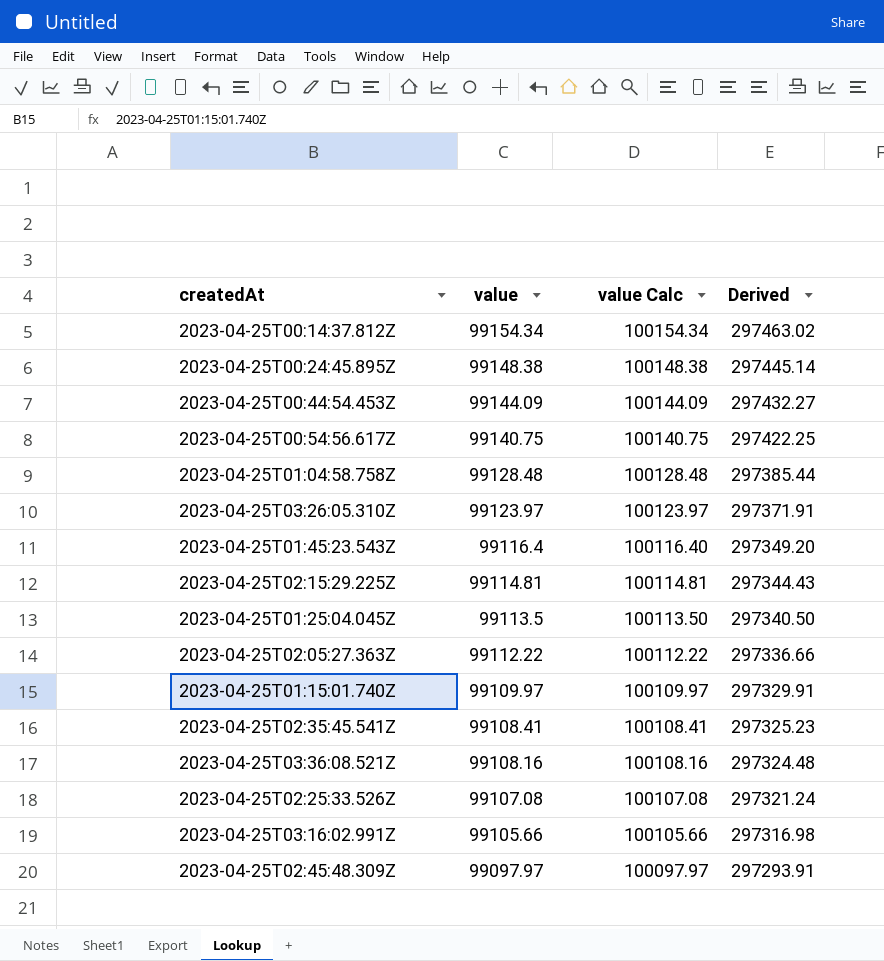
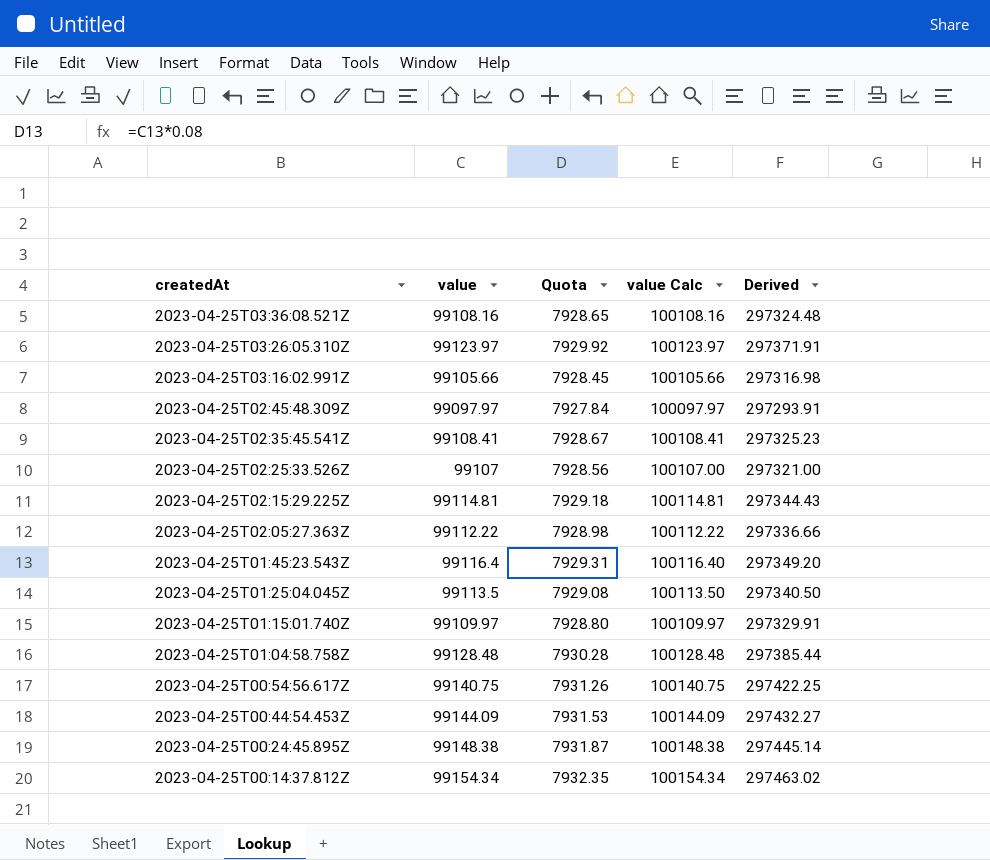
row order: value descending -> createdAt descending
column Quota | formula: none -> [value] * 0.08
2023-04-25T02:25:33.526Z | value: 99107.08 -> 99107
2023-04-25T02:25:33.526Z | value Calc: 100107.08 -> 100107.00
2023-04-25T02:25:33.526Z | Derived: 297321.24 -> 297321.00

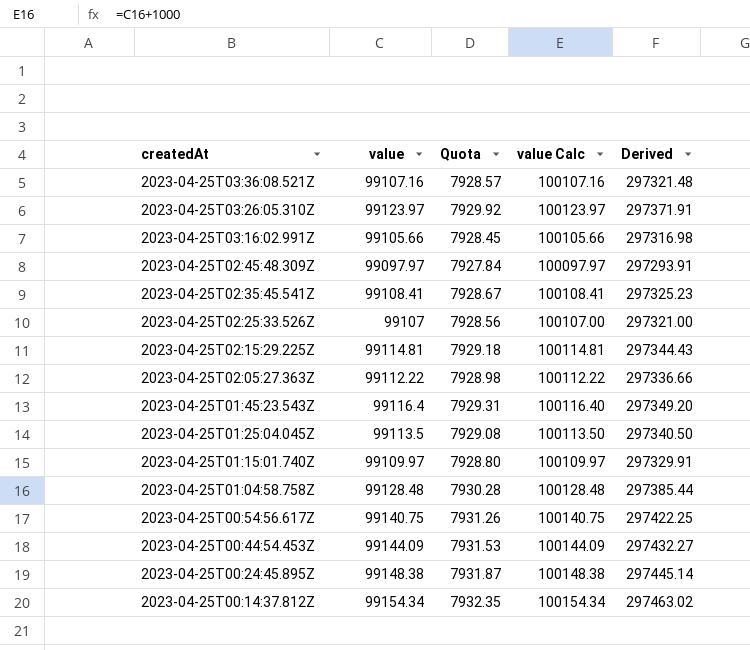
2023-04-25T03:36:08.521Z | value: 99108.16 -> 99107.16
2023-04-25T03:36:08.521Z | Quota: 7928.65 -> 7928.57
2023-04-25T03:36:08.521Z | value Calc: 100108.16 -> 100107.16
2023-04-25T03:36:08.521Z | Derived: 297324.48 -> 297321.48

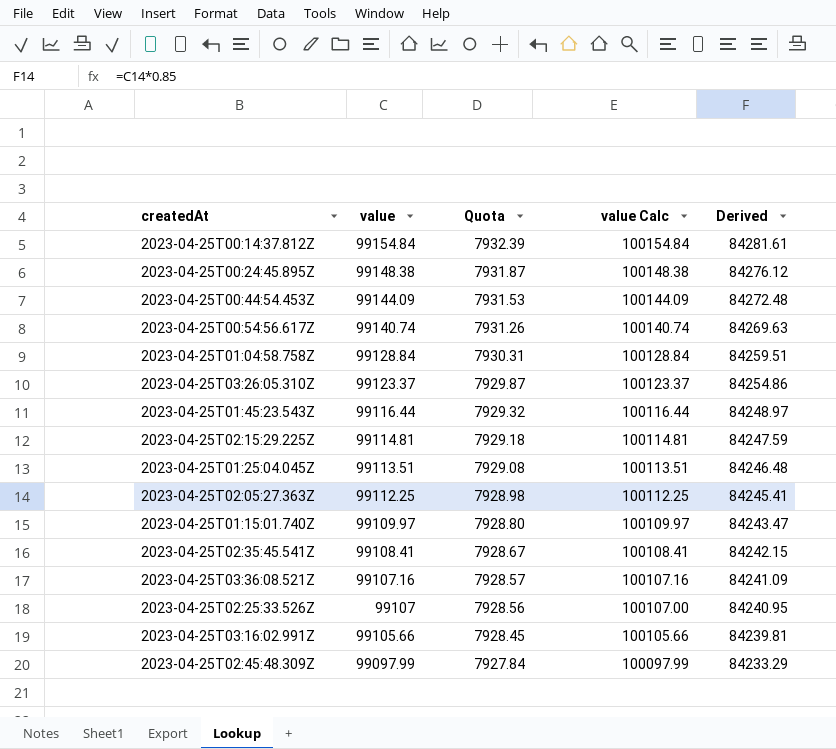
row order: createdAt descending -> value descending
column Derived | formula: [value] * 3 -> [value] * 0.85
2023-04-25T00:14:37.812Z | value: 99154.34 -> 99154.84
2023-04-25T00:14:37.812Z | Quota: 7932.35 -> 7932.39
2023-04-25T00:14:37.812Z | value Calc: 100154.34 -> 100154.84
2023-04-25T00:54:56.617Z | value: 99140.75 -> 99140.74
2023-04-25T00:54:56.617Z | value Calc: 100140.75 -> 100140.74
2023-04-25T01:04:58.758Z | value: 99128.48 -> 99128.84
2023-04-25T01:04:58.758Z | Quota: 7930.28 -> 7930.31
2023-04-25T01:04:58.758Z | value Calc: 100128.48 -> 100128.84
2023-04-25T03:26:05.310Z | value: 99123.97 -> 99123.37
2023-04-25T03:26:05.310Z | Quota: 7929.92 -> 7929.87
2023-04-25T03:26:05.310Z | value Calc: 100123.97 -> 100123.37
2023-04-25T01:45:23.543Z | value: 99116.4 -> 99116.44
2023-04-25T01:45:23.543Z | Quota: 7929.31 -> 7929.32
2023-04-25T01:45:23.543Z | value Calc: 100116.40 -> 100116.44
2023-04-25T01:25:04.045Z | value: 99113.5 -> 99113.51
2023-04-25T01:25:04.045Z | value Calc: 100113.50 -> 100113.51
2023-04-25T02:05:27.363Z | value: 99112.22 -> 99112.25
2023-04-25T02:05:27.363Z | value Calc: 100112.22 -> 100112.25
2023-04-25T02:45:48.309Z | value: 99097.97 -> 99097.99
2023-04-25T02:45:48.309Z | value Calc: 100097.97 -> 100097.99

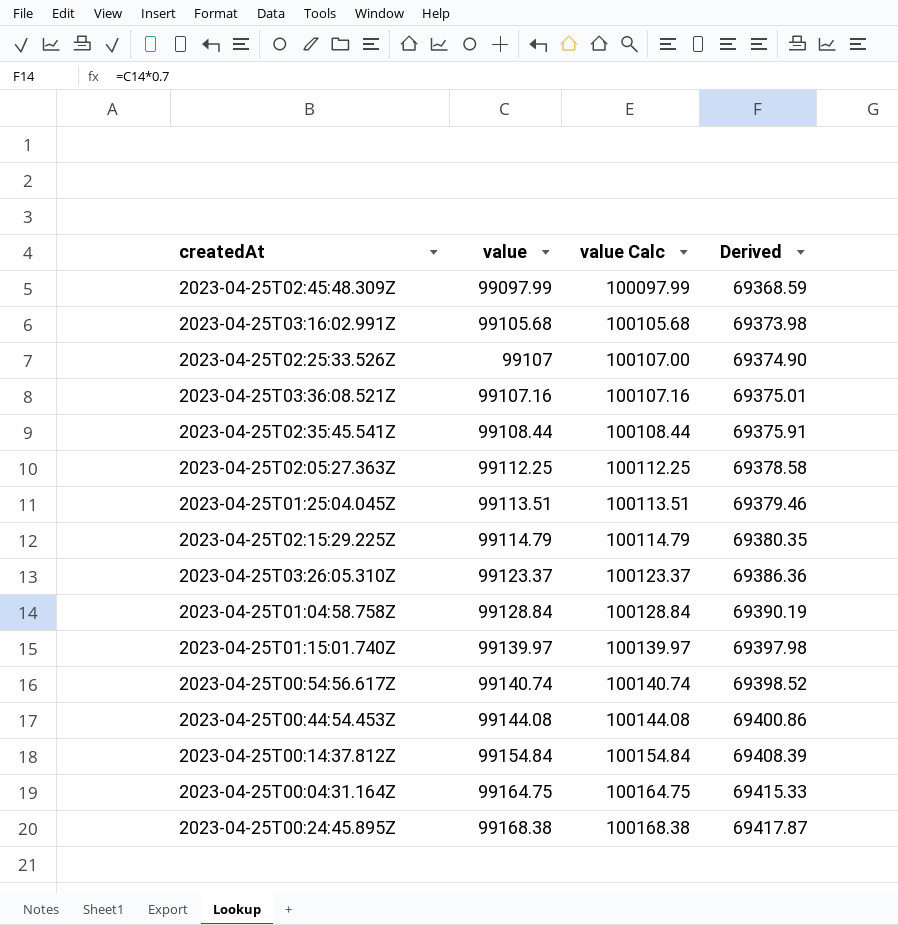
row order: value descending -> value ascending
column Quota | formula: [value] * 0.08 -> none
column Derived | formula: [value] * 0.85 -> [value] * 0.7
row 2023-04-25T01:45:23.543Z: 99116.44 | 7929.32 | 100116.44 | 84248.97 -> none
2023-04-25T03:16:02.991Z | value: 99105.66 -> 99105.68
2023-04-25T03:16:02.991Z | value Calc: 100105.66 -> 100105.68
2023-04-25T02:35:45.541Z | value: 99108.41 -> 99108.44
2023-04-25T02:35:45.541Z | value Calc: 100108.41 -> 100108.44
2023-04-25T02:15:29.225Z | value: 99114.81 -> 99114.79
2023-04-25T02:15:29.225Z | value Calc: 100114.81 -> 100114.79
2023-04-25T01:15:01.740Z | value: 99109.97 -> 99139.97
2023-04-25T01:15:01.740Z | value Calc: 100109.97 -> 100139.97
2023-04-25T00:44:54.453Z | value: 99144.09 -> 99144.08
2023-04-25T00:44:54.453Z | value Calc: 100144.09 -> 100144.08
row 2023-04-25T00:04:31.164Z: none -> 99164.75 | 100164.75 | 69415.33
2023-04-25T00:24:45.895Z | value: 99148.38 -> 99168.38
2023-04-25T00:24:45.895Z | value Calc: 100148.38 -> 100168.38

